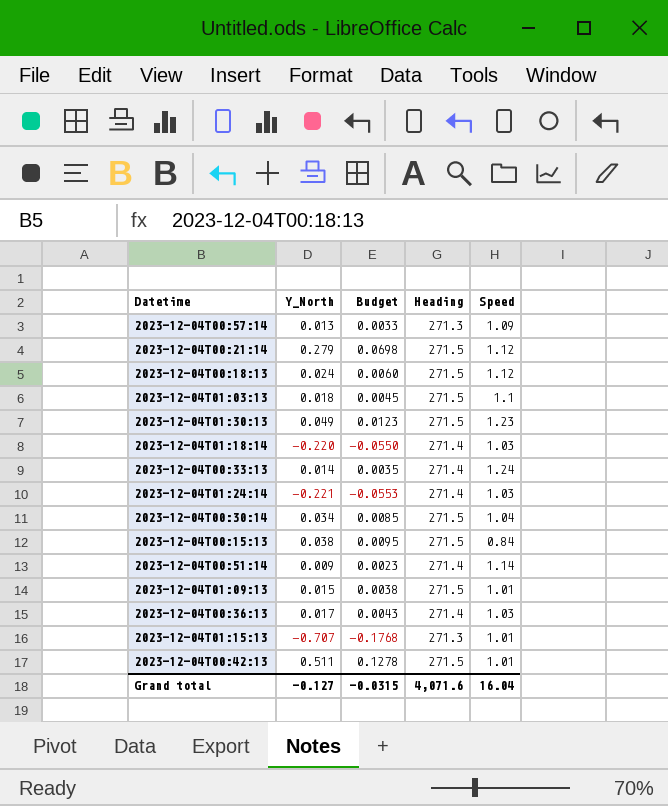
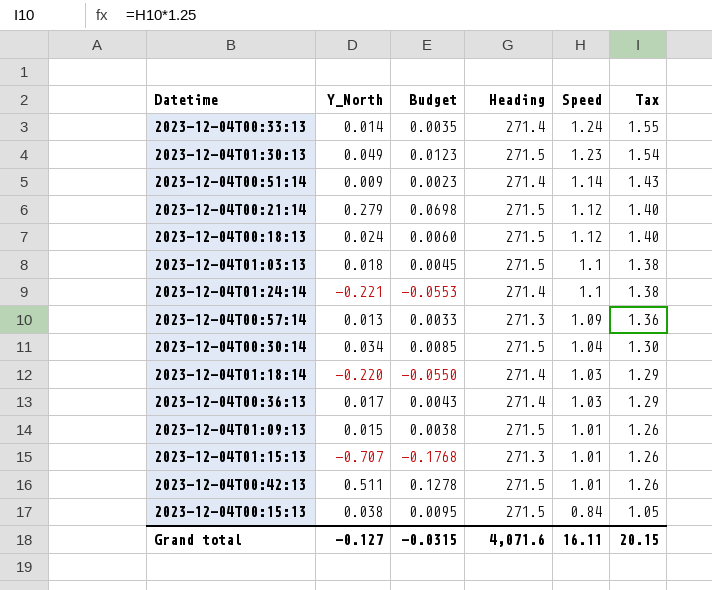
row order: none -> Speed descending
column Tax | formula: none -> [Speed] * 1.25
2023-12-04T01:24:14 | Speed: 1.03 -> 1.1
Grand total | Speed: 16.04 -> 16.11

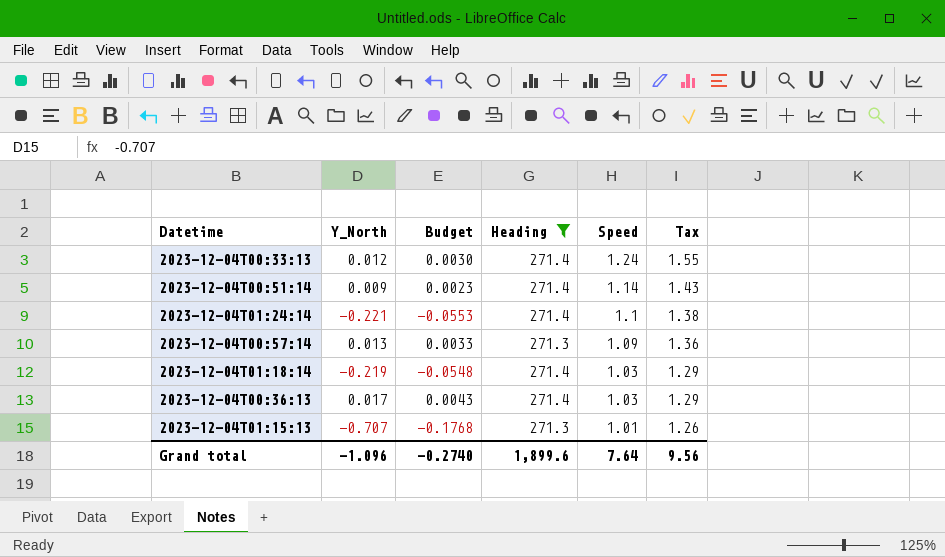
filter: none -> Heading != 271.5
2023-12-04T00:33:13 | Y_North: 0.014 -> 0.012
2023-12-04T00:33:13 | Budget: 0.0035 -> 0.0030
2023-12-04T01:18:14 | Y_North: -0.220 -> -0.219
2023-12-04T01:18:14 | Budget: -0.0550 -> -0.0548
Grand total | Y_North: -0.127 -> -1.096
Grand total | Budget: -0.0315 -> -0.2740
Grand total | Heading: 4,071.6 -> 1,899.6
Grand total | Speed: 16.11 -> 7.64
Grand total | Tax: 20.15 -> 9.56

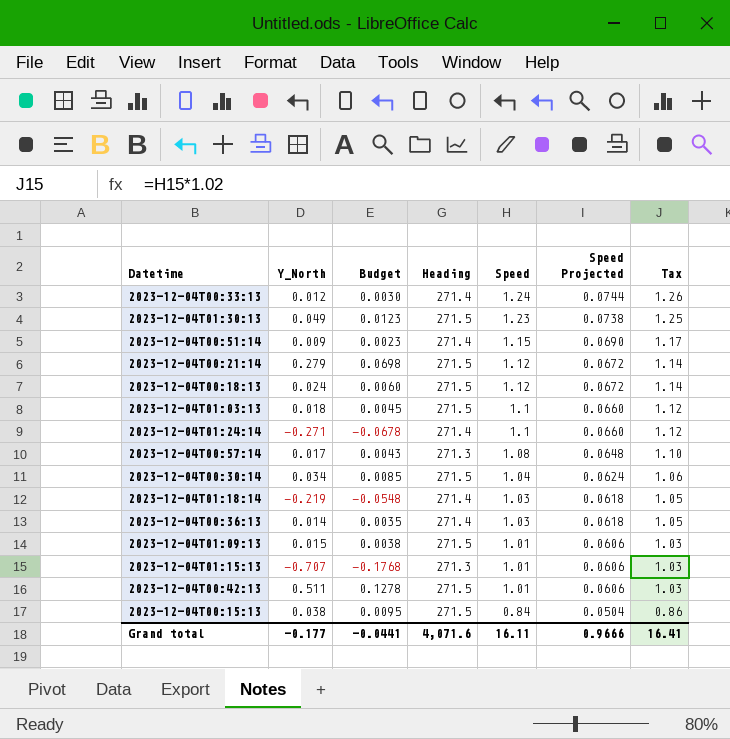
filter: Heading != 271.5 -> none
column Speed Projected | formula: none -> [Speed] * 0.06
column Tax | formula: [Speed] * 1.25 -> [Speed] * 1.02
2023-12-04T00:51:14 | Speed: 1.14 -> 1.15
2023-12-04T01:24:14 | Y_North: -0.221 -> -0.271
2023-12-04T01:24:14 | Budget: -0.0553 -> -0.0678
2023-12-04T00:57:14 | Y_North: 0.013 -> 0.017
2023-12-04T00:57:14 | Budget: 0.0033 -> 0.0043
2023-12-04T00:57:14 | Speed: 1.09 -> 1.08
2023-12-04T00:36:13 | Y_North: 0.017 -> 0.014
2023-12-04T00:36:13 | Budget: 0.0043 -> 0.0035
Grand total | Y_North: -1.096 -> -0.177
Grand total | Budget: -0.2740 -> -0.0441
Grand total | Heading: 1,899.6 -> 4,071.6
Grand total | Speed: 7.64 -> 16.11
Grand total | Tax: 9.56 -> 16.41

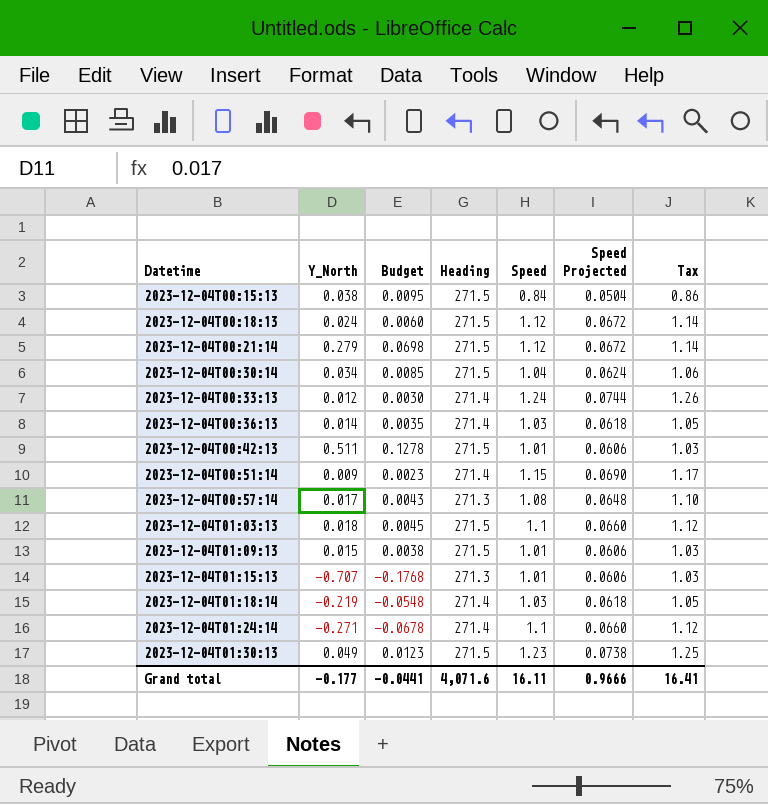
row order: Speed descending -> Datetime ascending

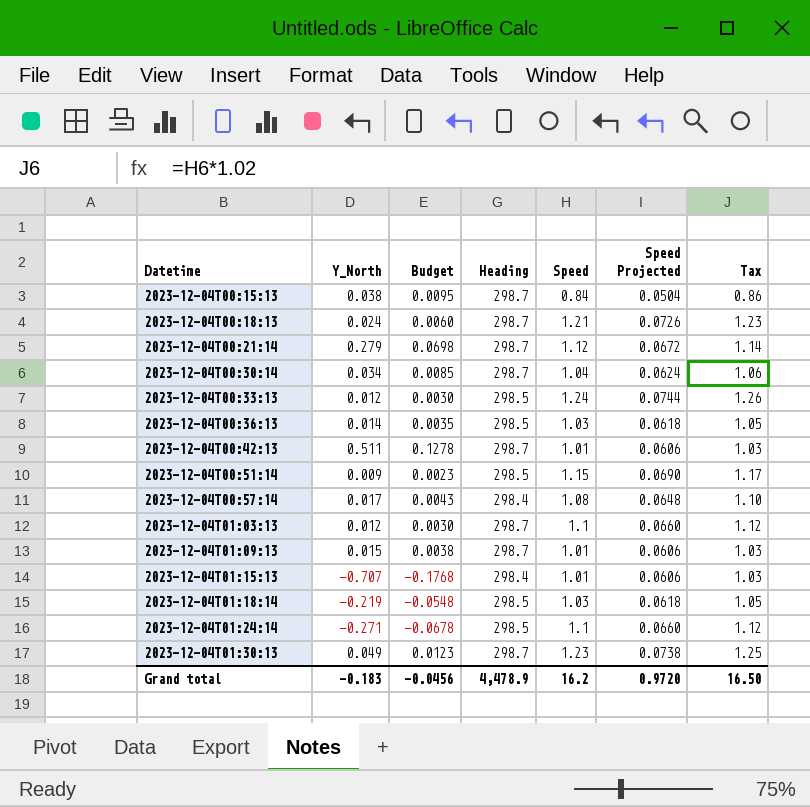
2023-12-04T00:15:13 | Heading: 271.5 -> 298.7
2023-12-04T00:18:13 | Heading: 271.5 -> 298.7
2023-12-04T00:18:13 | Speed: 1.12 -> 1.21
2023-12-04T00:18:13 | Speed Projected: 0.0672 -> 0.0726
2023-12-04T00:18:13 | Tax: 1.14 -> 1.23
2023-12-04T00:21:14 | Heading: 271.5 -> 298.7
2023-12-04T00:30:14 | Heading: 271.5 -> 298.7
2023-12-04T00:33:13 | Heading: 271.4 -> 298.5
2023-12-04T00:36:13 | Heading: 271.4 -> 298.5
2023-12-04T00:42:13 | Heading: 271.5 -> 298.7
2023-12-04T00:51:14 | Heading: 271.4 -> 298.5
2023-12-04T00:57:14 | Heading: 271.3 -> 298.4
2023-12-04T01:03:13 | Y_North: 0.018 -> 0.012
2023-12-04T01:03:13 | Budget: 0.0045 -> 0.0030
2023-12-04T01:03:13 | Heading: 271.5 -> 298.7
2023-12-04T01:09:13 | Heading: 271.5 -> 298.7
2023-12-04T01:15:13 | Heading: 271.3 -> 298.4
2023-12-04T01:18:14 | Heading: 271.4 -> 298.5
2023-12-04T01:24:14 | Heading: 271.4 -> 298.5
2023-12-04T01:30:13 | Heading: 271.5 -> 298.7
Grand total | Y_North: -0.177 -> -0.183
Grand total | Budget: -0.0441 -> -0.0456
Grand total | Heading: 4,071.6 -> 4,478.9
Grand total | Speed: 16.11 -> 16.2
Grand total | Speed Projected: 0.9666 -> 0.9720
Grand total | Tax: 16.41 -> 16.50

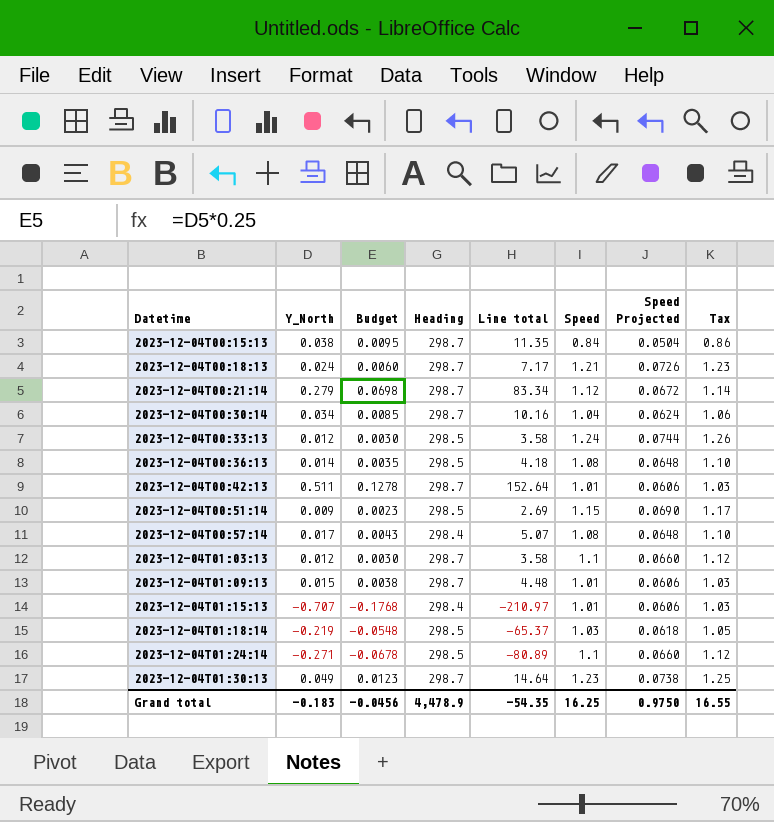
column Line total | formula: none -> [Y_North] * [Heading]
2023-12-04T00:36:13 | Speed: 1.03 -> 1.08
2023-12-04T00:36:13 | Speed Projected: 0.0618 -> 0.0648
2023-12-04T00:36:13 | Tax: 1.05 -> 1.10
Grand total | Speed: 16.2 -> 16.25
Grand total | Speed Projected: 0.9720 -> 0.9750
Grand total | Tax: 16.50 -> 16.55

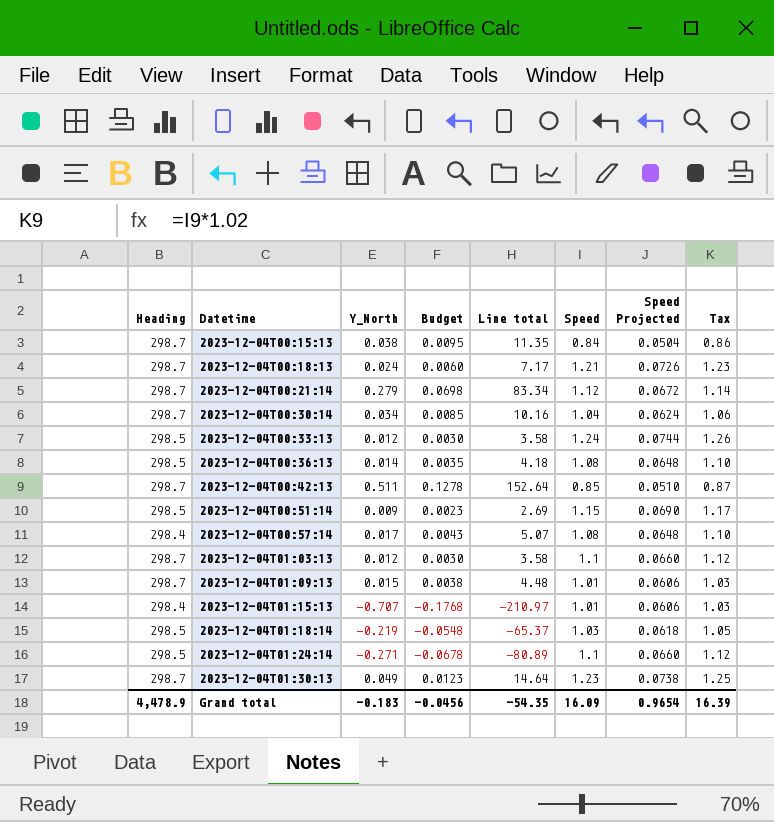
column Heading | position: 4 -> 1
2023-12-04T00:42:13 | Speed: 1.01 -> 0.85
2023-12-04T00:42:13 | Speed Projected: 0.0606 -> 0.0510
2023-12-04T00:42:13 | Tax: 1.03 -> 0.87
Grand total | Speed: 16.25 -> 16.09
Grand total | Speed Projected: 0.9750 -> 0.9654
Grand total | Tax: 16.55 -> 16.39

